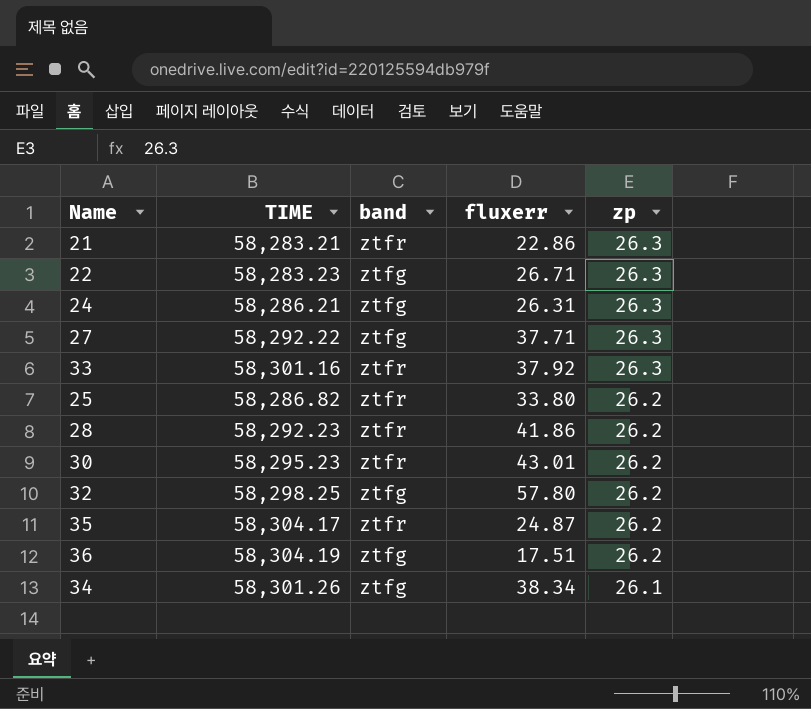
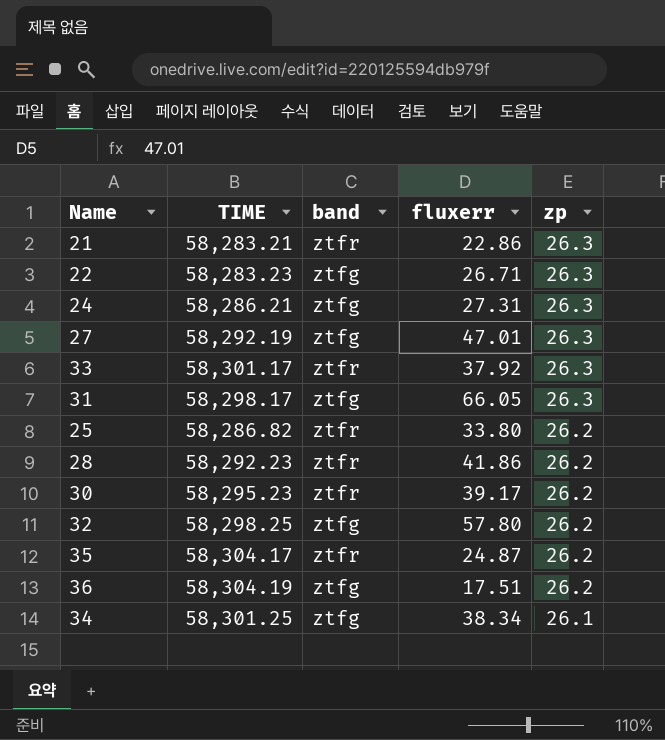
24 | fluxerr: 26.31 -> 27.31
27 | TIME: 58,292.22 -> 58,292.19
27 | fluxerr: 37.71 -> 47.01
33 | TIME: 58,301.16 -> 58,301.17
row 31: none -> 58,298.17 | ztfg | 66.05 | 26.3
30 | fluxerr: 43.01 -> 39.17
34 | TIME: 58,301.26 -> 58,301.25

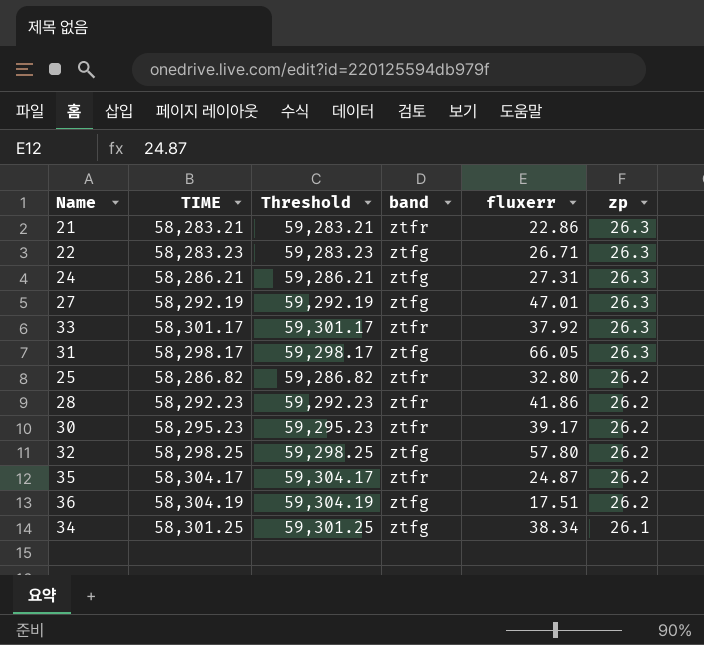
column Threshold | formula: none -> [TIME] + 1000
25 | fluxerr: 33.80 -> 32.80

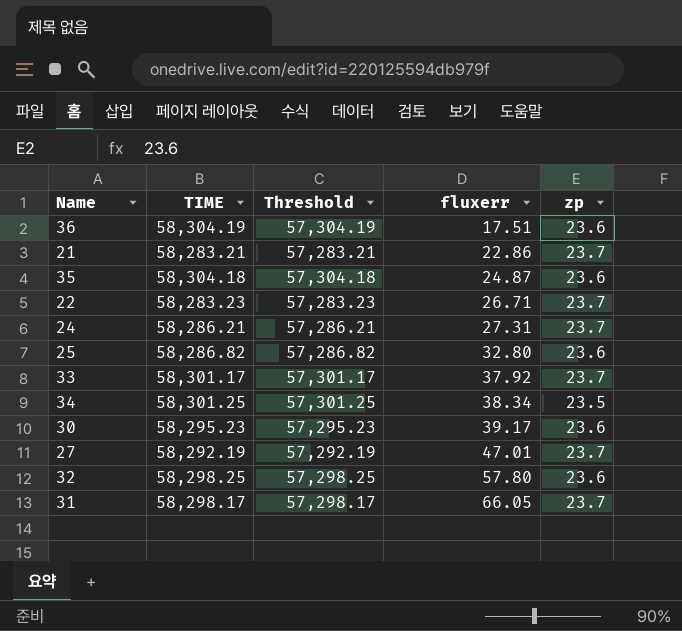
row order: zp descending -> fluxerr ascending
column band | position: 4 -> none
column Threshold | formula: [TIME] + 1000 -> [TIME] - 1000
row 28: 58,292.23 | 59,292.23 | ztfr | 41.86 | 26.2 -> none
36 | zp: 26.2 -> 23.6
21 | zp: 26.3 -> 23.7
35 | TIME: 58,304.17 -> 58,304.18
35 | zp: 26.2 -> 23.6
22 | zp: 26.3 -> 23.7
24 | zp: 26.3 -> 23.7
25 | zp: 26.2 -> 23.6
33 | zp: 26.3 -> 23.7
34 | zp: 26.1 -> 23.5
30 | zp: 26.2 -> 23.6
27 | zp: 26.3 -> 23.7
32 | zp: 26.2 -> 23.6
31 | zp: 26.3 -> 23.7

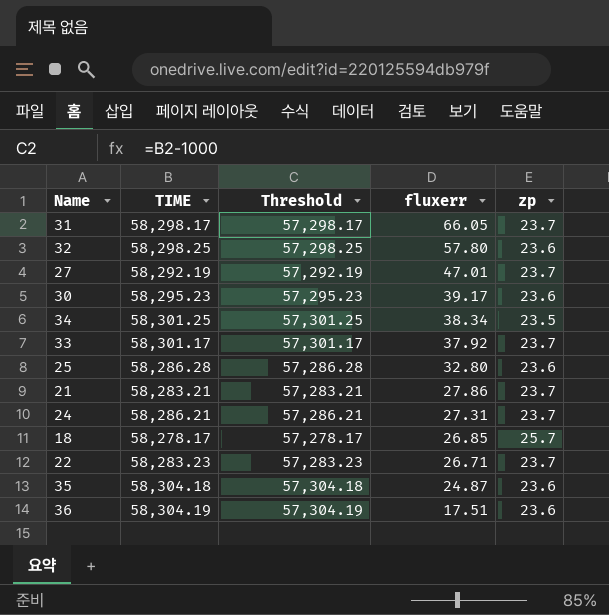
row order: fluxerr ascending -> fluxerr descending
25 | TIME: 58,286.82 -> 58,286.28
25 | Threshold: 57,286.82 -> 57,286.28
21 | fluxerr: 22.86 -> 27.86
row 18: none -> 58,278.17 | 57,278.17 | 26.85 | 25.7

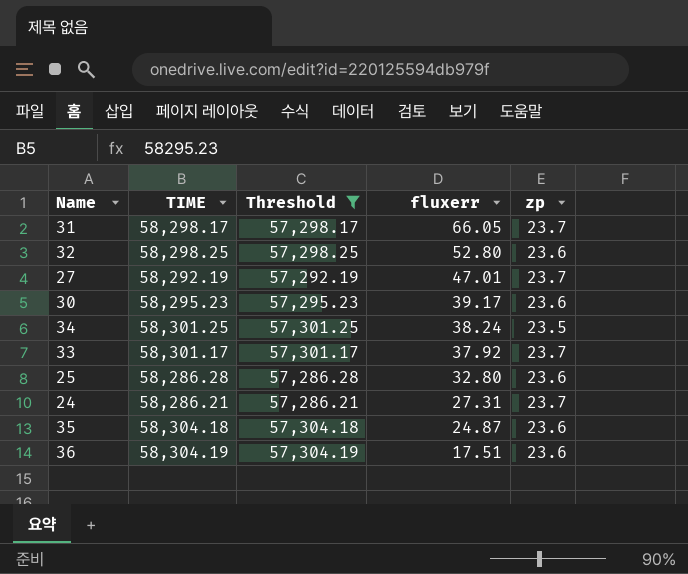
filter: none -> Threshold >= 57,286.21
32 | fluxerr: 57.80 -> 52.80
34 | fluxerr: 38.34 -> 38.24

